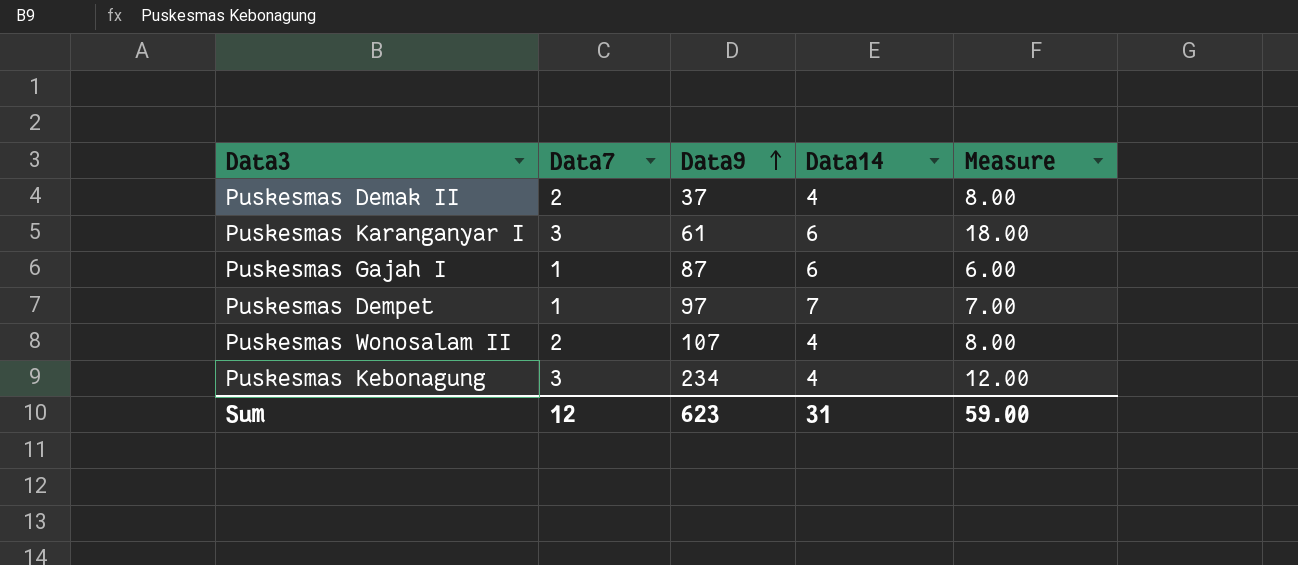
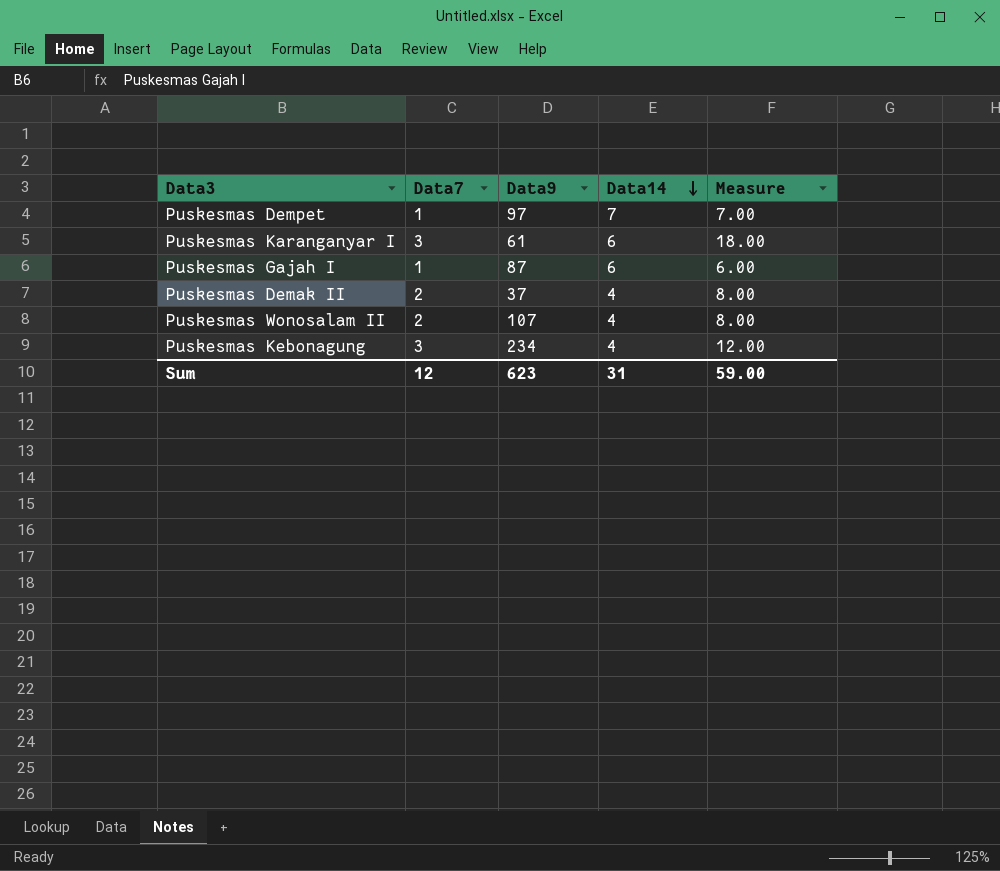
row order: Data9 ascending -> Data14 descending

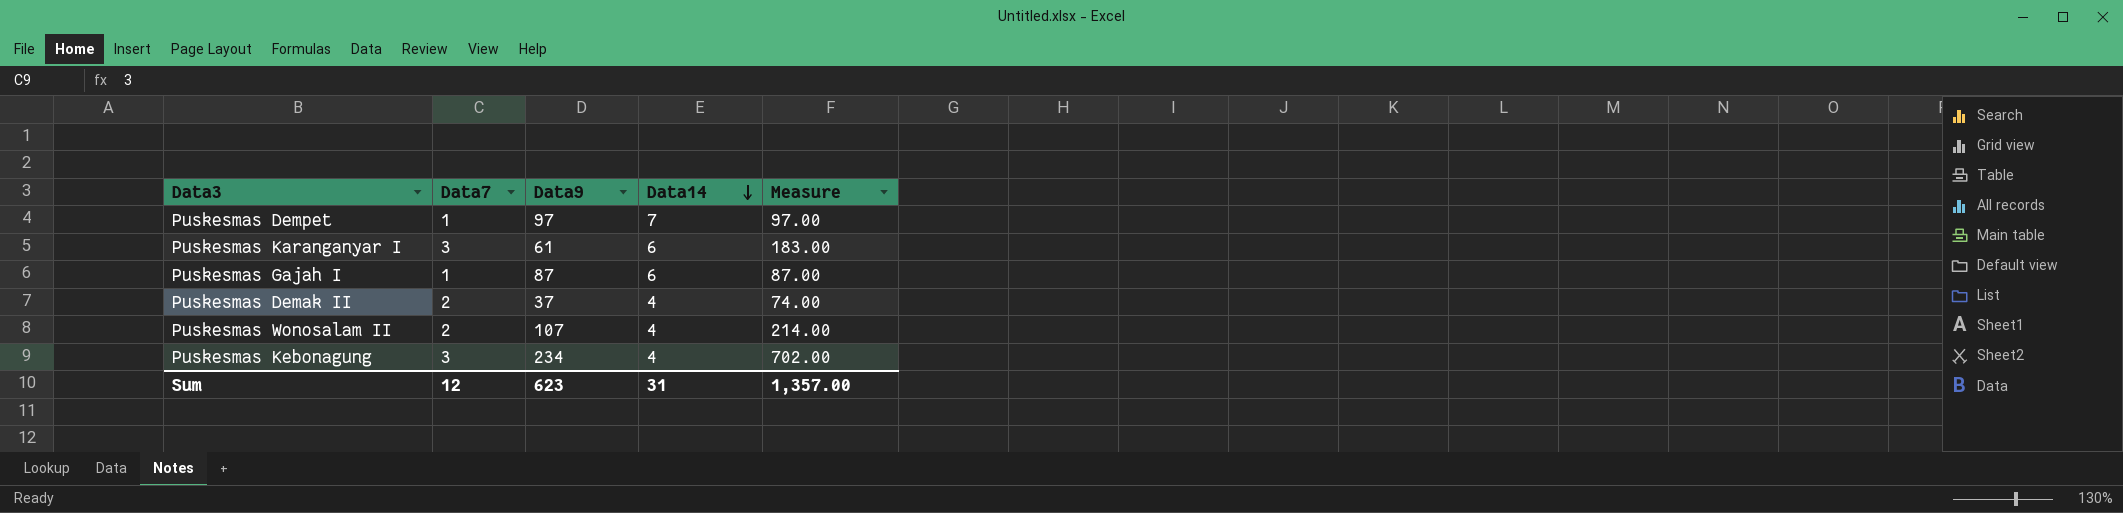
column Measure | formula: [Data7] * [Data14] -> [Data7] * [Data9]
Sum | Measure: 59.00 -> 1,357.00

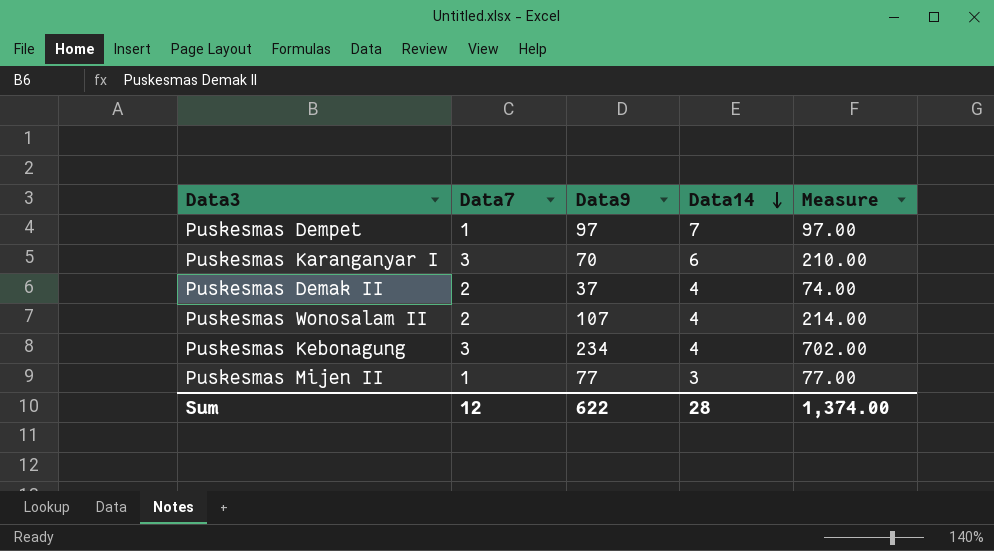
row Puskesmas Gajah I: 1 | 87 | 6 | 87.00 -> none
Puskesmas Karanganyar I | Data9: 61 -> 70
Puskesmas Karanganyar I | Measure: 183.00 -> 210.00
row Puskesmas Mijen II: none -> 1 | 77 | 3 | 77.00
Sum | Data9: 623 -> 622
Sum | Data14: 31 -> 28
Sum | Measure: 1,357.00 -> 1,374.00

